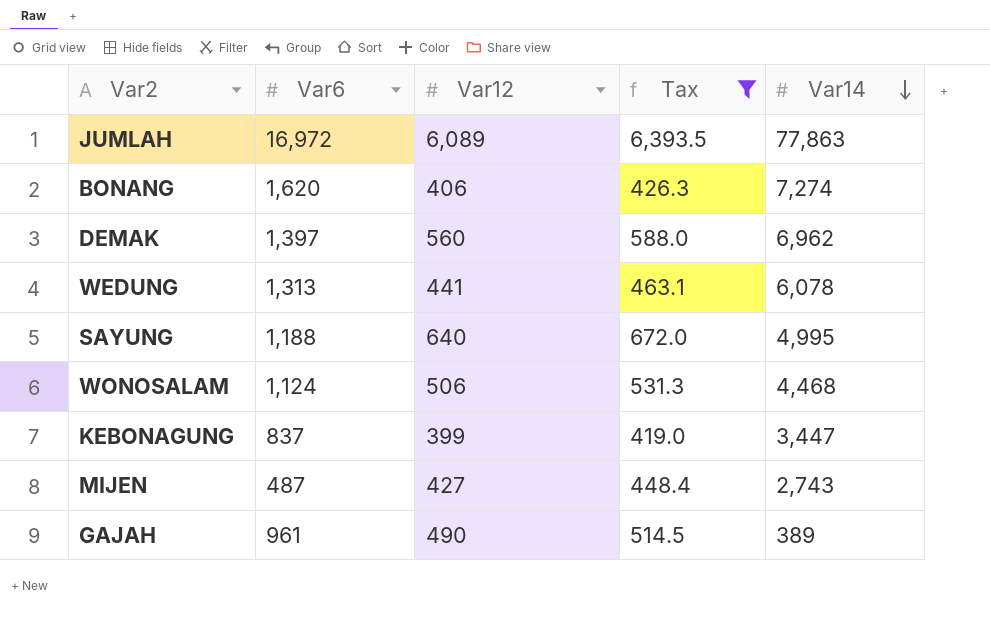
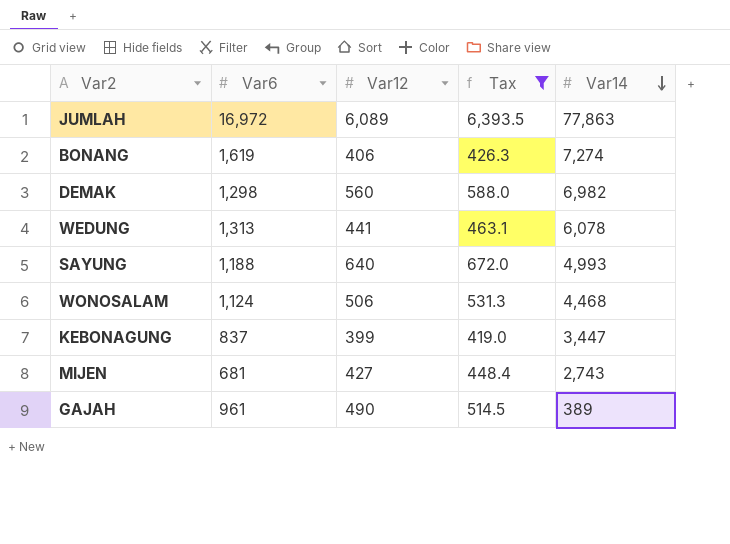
BONANG | Var6: 1,620 -> 1,619
DEMAK | Var6: 1,397 -> 1,298
DEMAK | Var14: 6,962 -> 6,982
SAYUNG | Var14: 4,995 -> 4,993
MIJEN | Var6: 487 -> 681

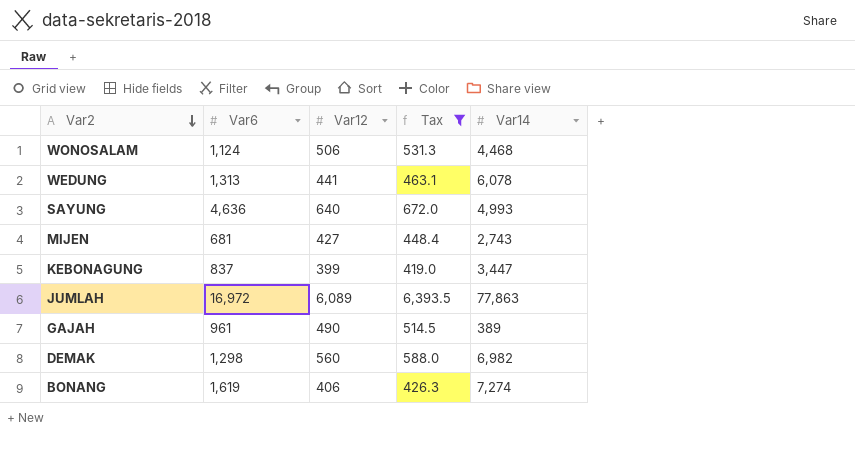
row order: Var14 descending -> Var2 descending
SAYUNG | Var6: 1,188 -> 4,636

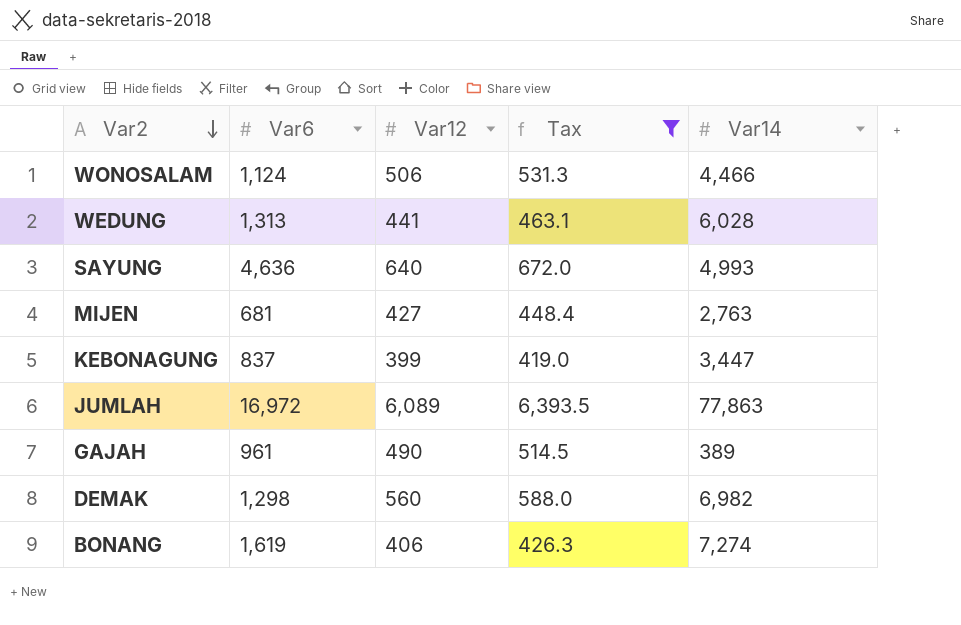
WONOSALAM | Var14: 4,468 -> 4,466
WEDUNG | Var14: 6,078 -> 6,028
MIJEN | Var14: 2,743 -> 2,763

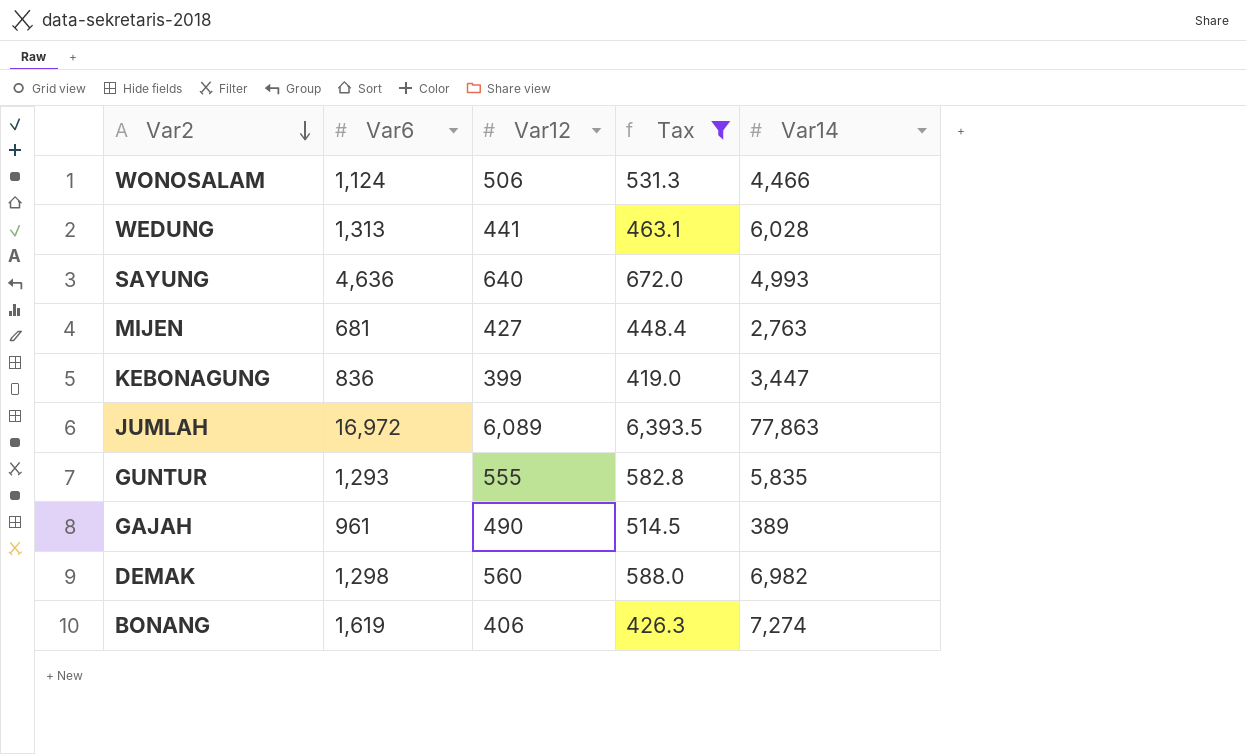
KEBONAGUNG | Var6: 837 -> 836
row GUNTUR: none -> 1,293 | 555 | 582.8 | 5,835

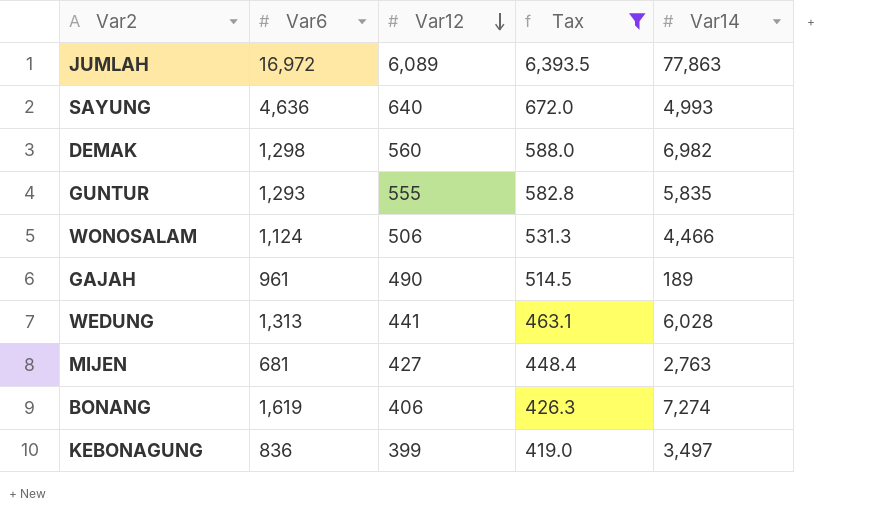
row order: Var2 descending -> Var12 descending
GAJAH | Var14: 389 -> 189
KEBONAGUNG | Var14: 3,447 -> 3,497

